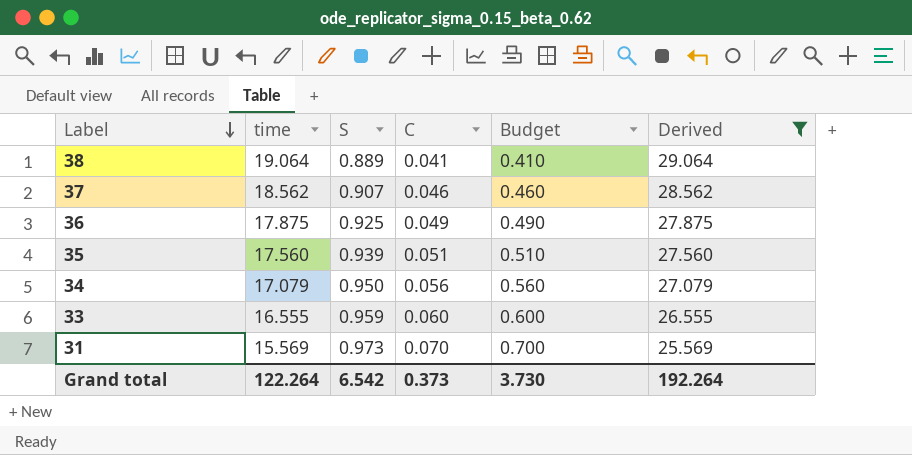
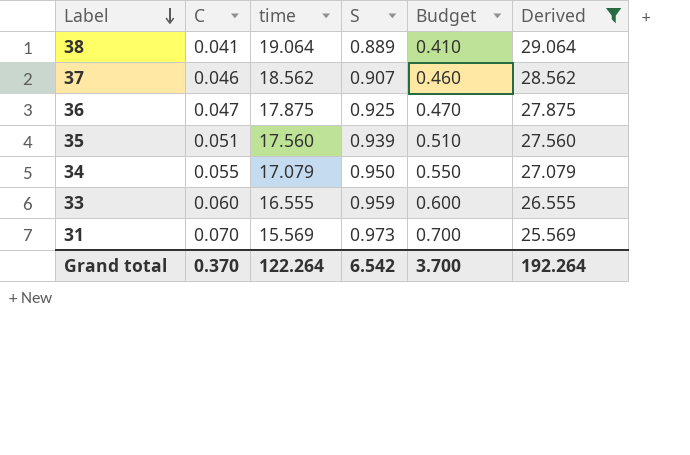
column C | position: 4 -> 2
36 | C: 0.049 -> 0.047
36 | Budget: 0.490 -> 0.470
34 | C: 0.056 -> 0.055
34 | Budget: 0.560 -> 0.550
Grand total | C: 0.373 -> 0.370
Grand total | Budget: 3.730 -> 3.700

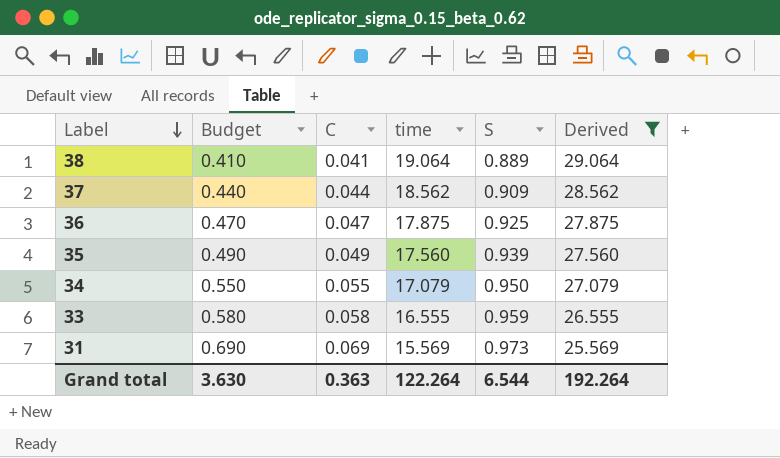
column Budget | position: 5 -> 2
37 | Budget: 0.460 -> 0.440
37 | C: 0.046 -> 0.044
37 | S: 0.907 -> 0.909
35 | Budget: 0.510 -> 0.490
35 | C: 0.051 -> 0.049
33 | Budget: 0.600 -> 0.580
33 | C: 0.060 -> 0.058
31 | Budget: 0.700 -> 0.690
31 | C: 0.070 -> 0.069
Grand total | Budget: 3.700 -> 3.630
Grand total | C: 0.370 -> 0.363
Grand total | S: 6.542 -> 6.544

